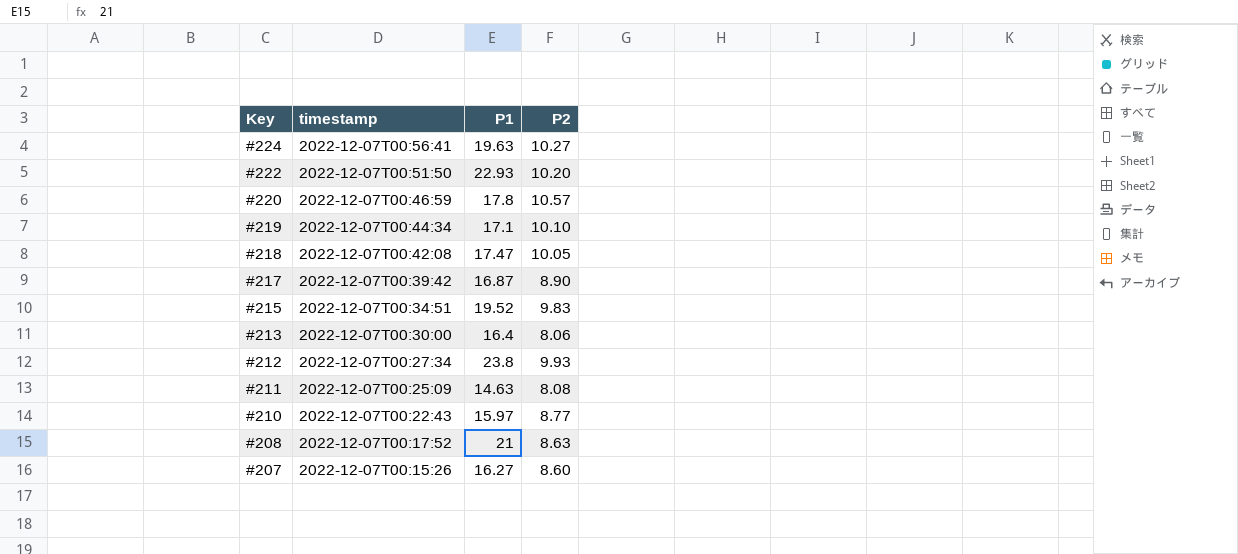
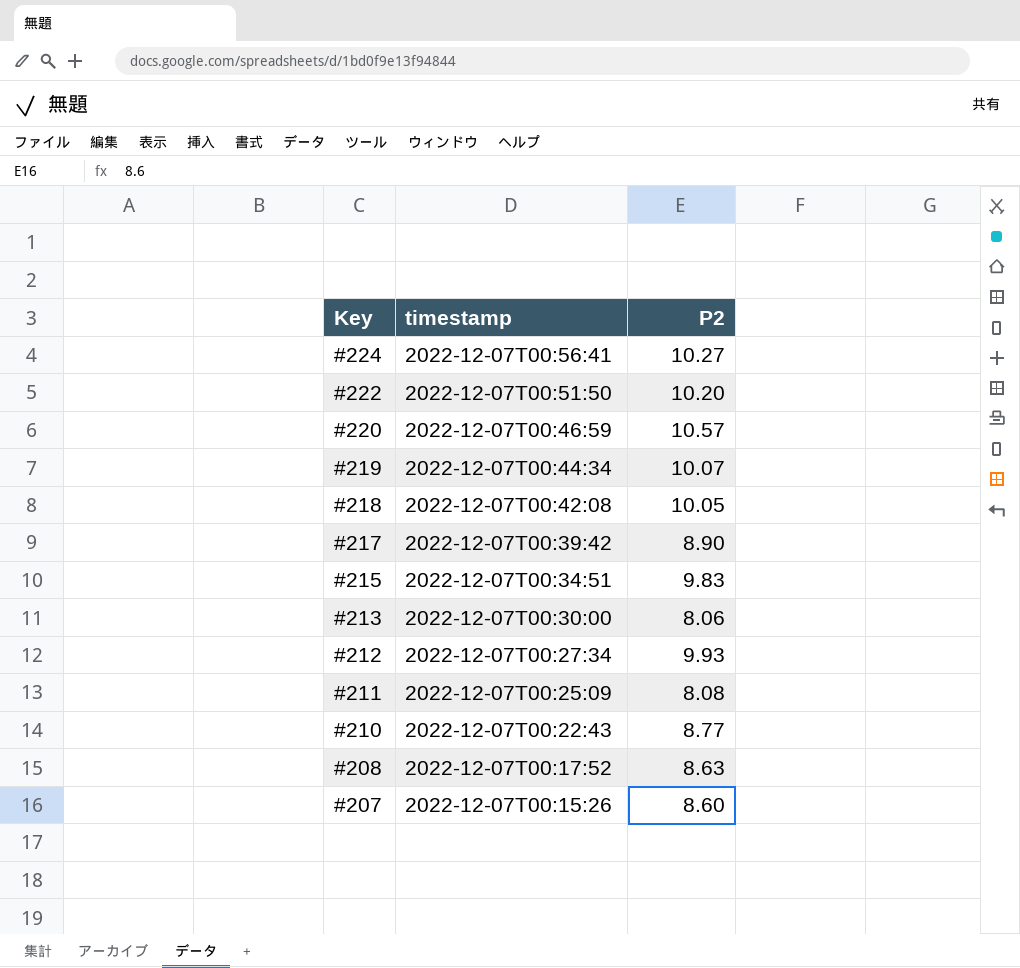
column P1 | position: 3 -> none
#219 | P2: 10.10 -> 10.07

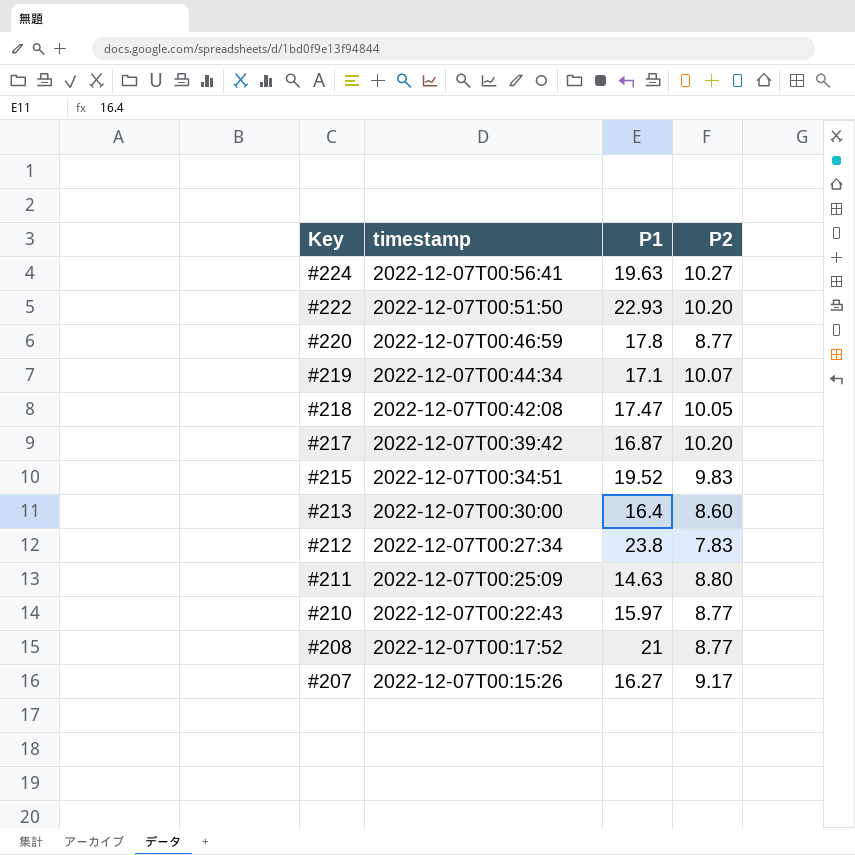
column P1 | position: none -> 3
#220 | P2: 10.57 -> 8.77
#217 | P2: 8.90 -> 10.20
#213 | P2: 8.06 -> 8.60
#212 | P2: 9.93 -> 7.83
#211 | P2: 8.08 -> 8.80
#208 | P2: 8.63 -> 8.77
#207 | P2: 8.60 -> 9.17

